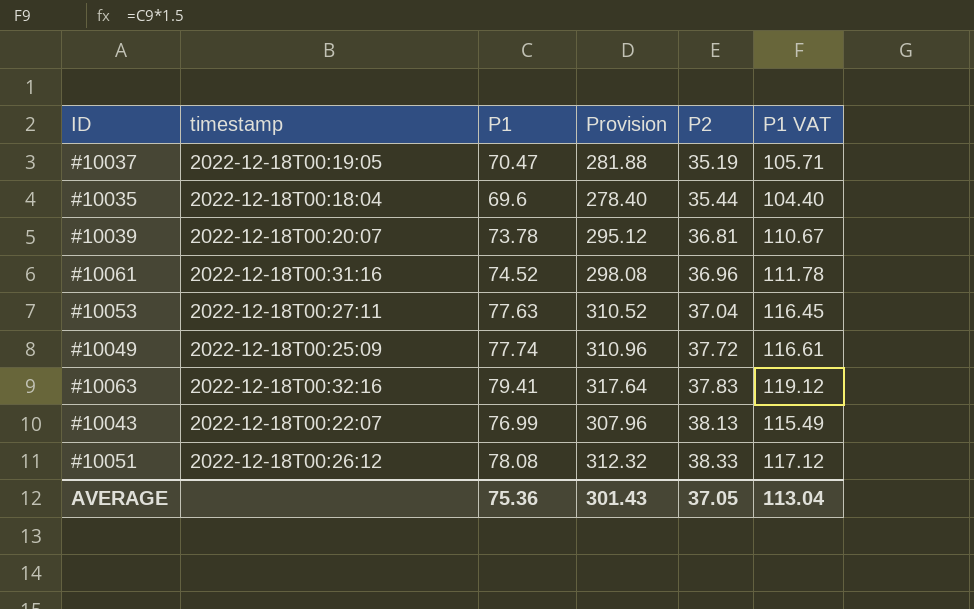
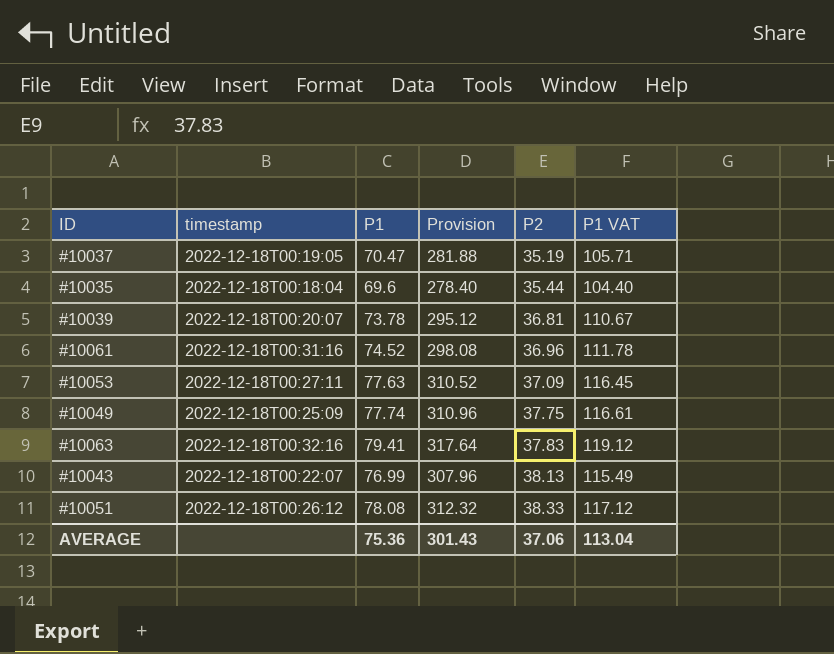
#10053 | P2: 37.04 -> 37.09
#10049 | P2: 37.72 -> 37.75
AVERAGE | P2: 37.05 -> 37.06

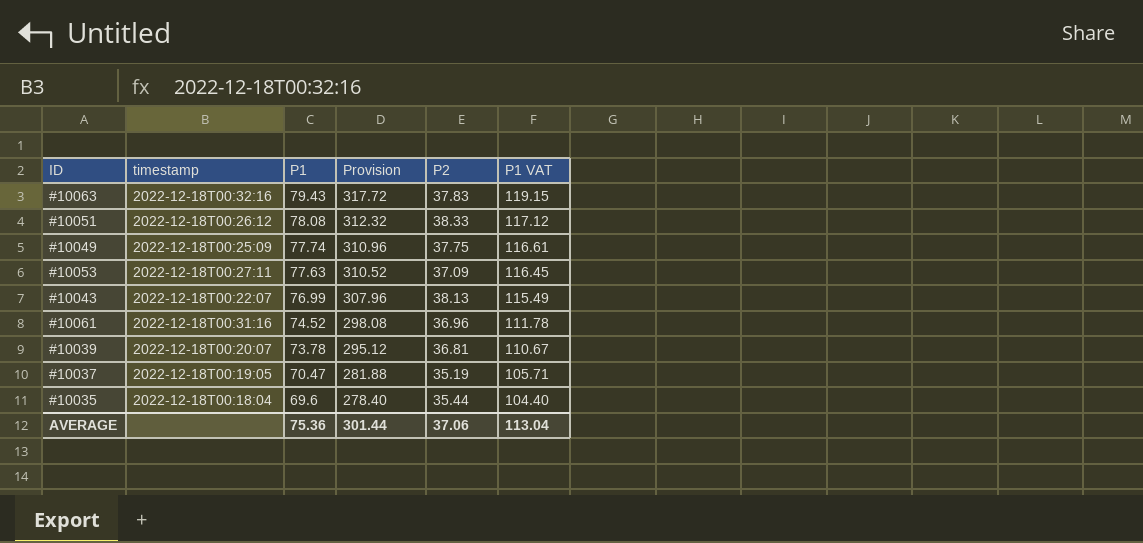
row order: P2 ascending -> P1 descending
#10063 | P1: 79.41 -> 79.43
#10063 | Provision: 317.64 -> 317.72
#10063 | P1 VAT: 119.12 -> 119.15
AVERAGE | Provision: 301.43 -> 301.44

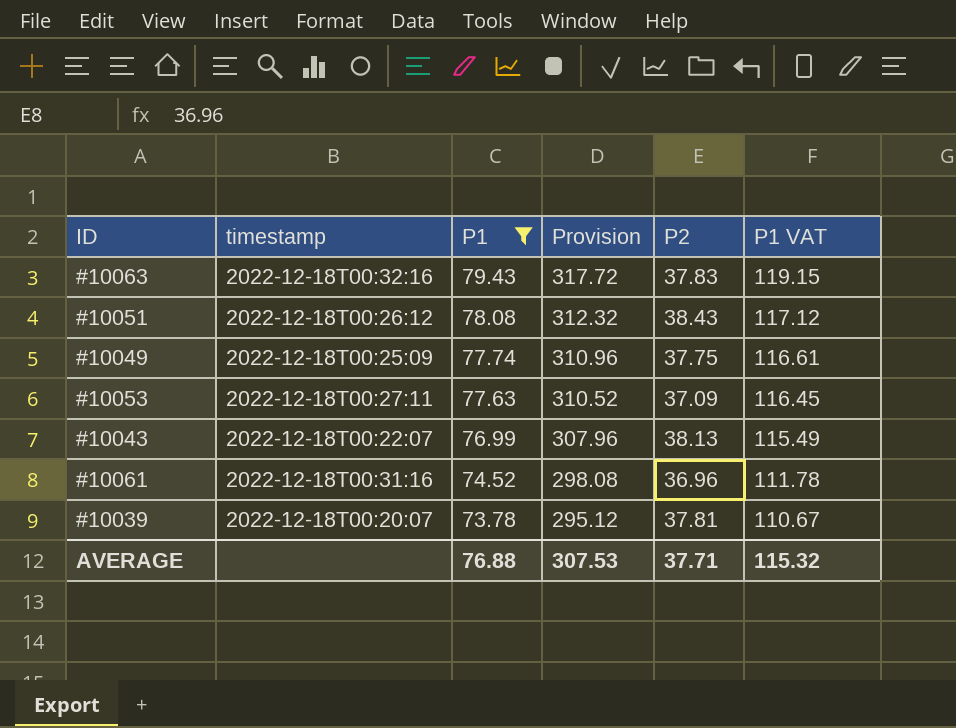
filter: none -> P1 >= 73.78
#10051 | P2: 38.33 -> 38.43
#10039 | P2: 36.81 -> 37.81
AVERAGE | P1: 75.36 -> 76.88
AVERAGE | Provision: 301.44 -> 307.53
AVERAGE | P2: 37.06 -> 37.71
AVERAGE | P1 VAT: 113.04 -> 115.32

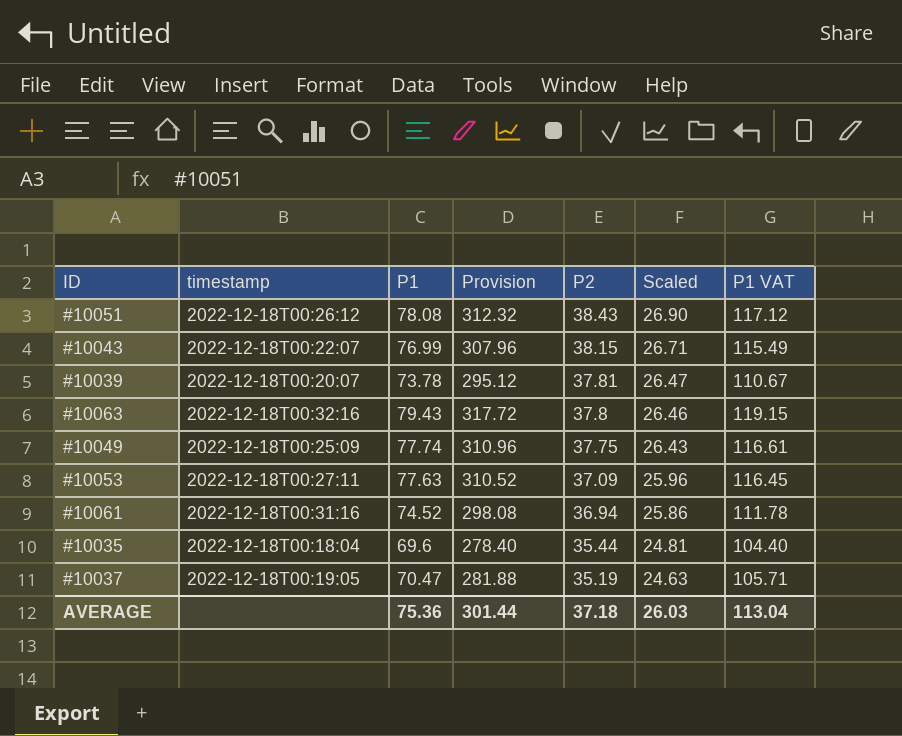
filter: P1 >= 73.78 -> none
row order: P1 descending -> P2 descending
column Scaled | formula: none -> [P2] * 0.7
#10043 | P2: 38.13 -> 38.15
#10063 | P2: 37.83 -> 37.8
#10061 | P2: 36.96 -> 36.94
AVERAGE | P1: 76.88 -> 75.36
AVERAGE | Provision: 307.53 -> 301.44
AVERAGE | P2: 37.71 -> 37.18
AVERAGE | P1 VAT: 115.32 -> 113.04

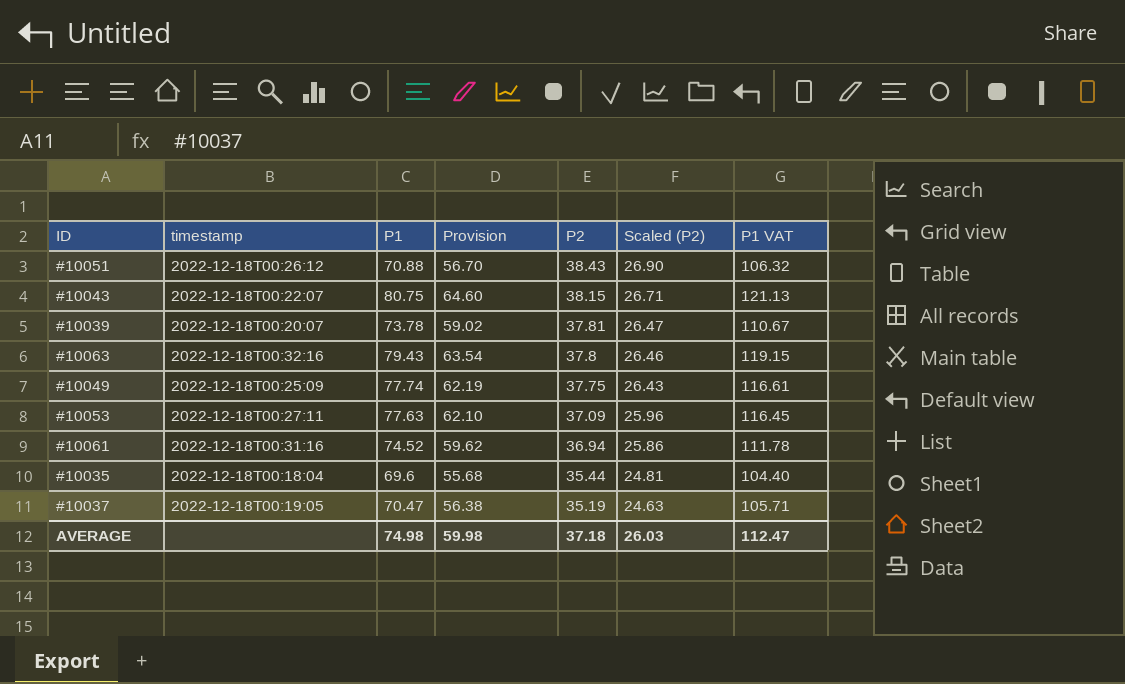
column Provision | formula: [P1] * 4 -> [P1] * 0.8
column name: Scaled -> Scaled (P2)
#10051 | P1: 78.08 -> 70.88
#10051 | P1 VAT: 117.12 -> 106.32
#10043 | P1: 76.99 -> 80.75
#10043 | P1 VAT: 115.49 -> 121.13
AVERAGE | P1: 75.36 -> 74.98
AVERAGE | Provision: 301.44 -> 59.98
AVERAGE | P1 VAT: 113.04 -> 112.47

